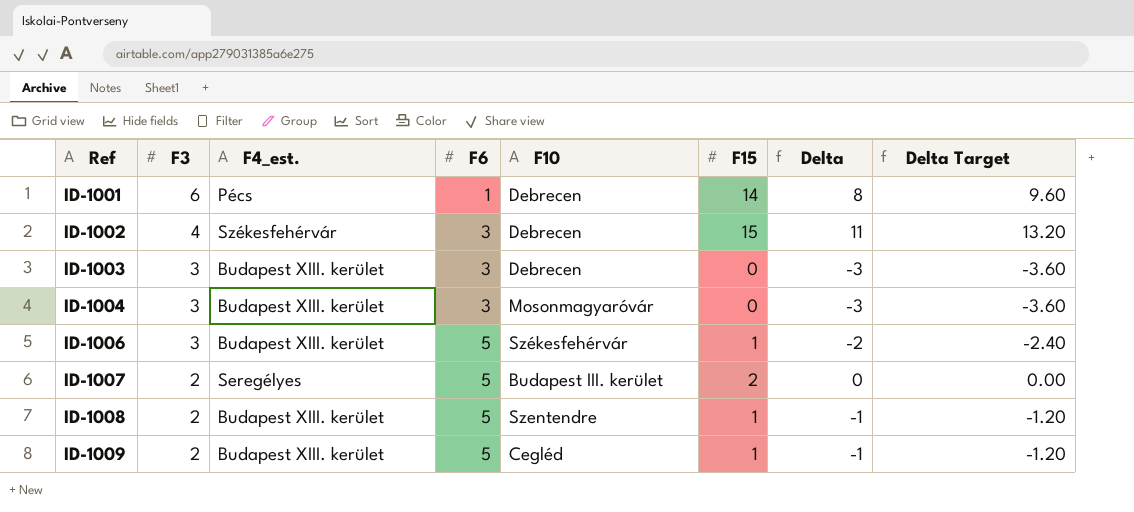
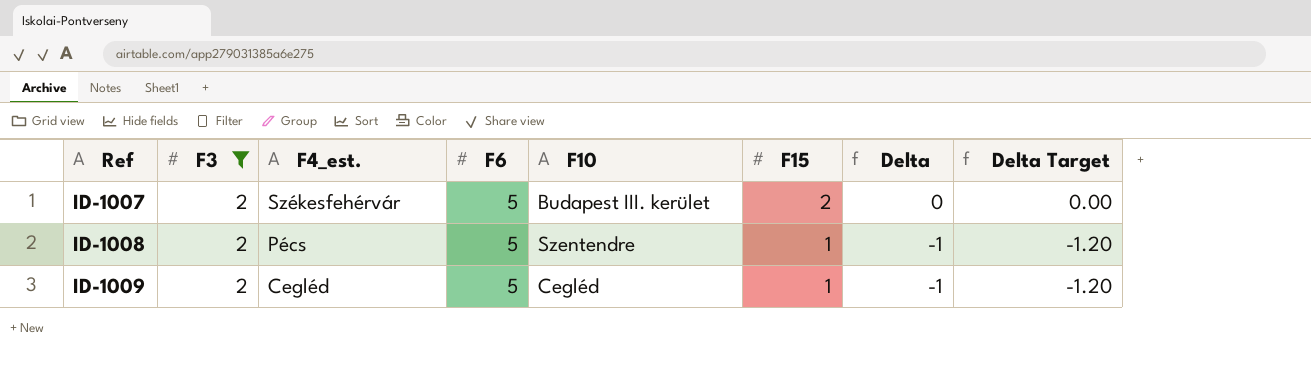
filter: none -> F3 = 2
ID-1007 | F4_est.: Seregélyes -> Székesfehérvár
ID-1008 | F4_est.: Budapest XIII. kerület -> Pécs
ID-1009 | F4_est.: Budapest XIII. kerület -> Cegléd

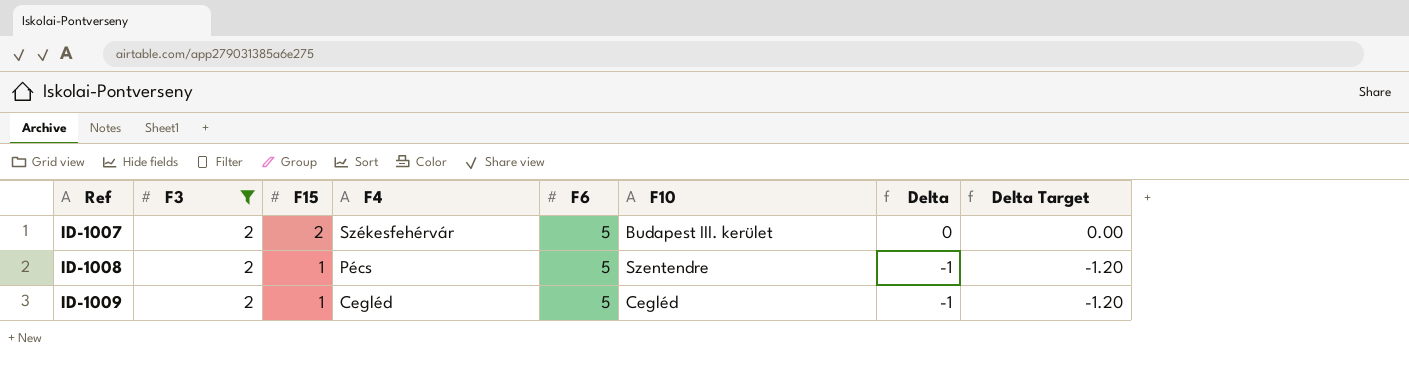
column F15 | position: 6 -> 3
column name: F4_est. -> F4

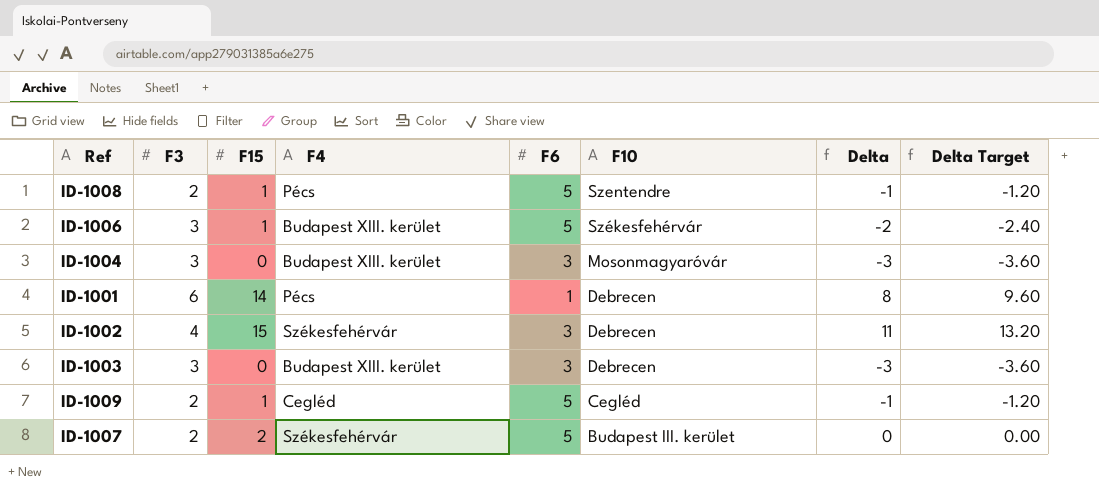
filter: F3 = 2 -> none
row order: Ref ascending -> F10 descending

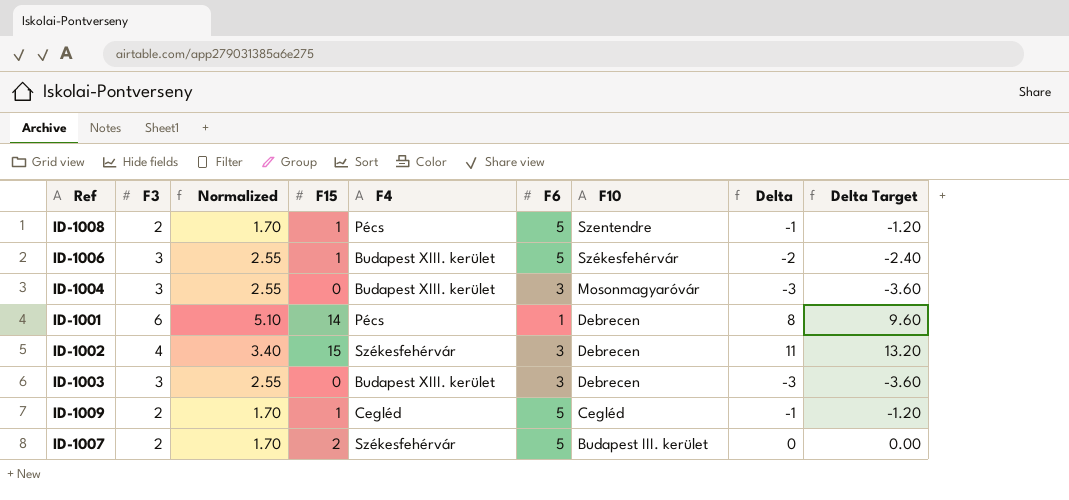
column Normalized | formula: none -> [F3] * 0.85

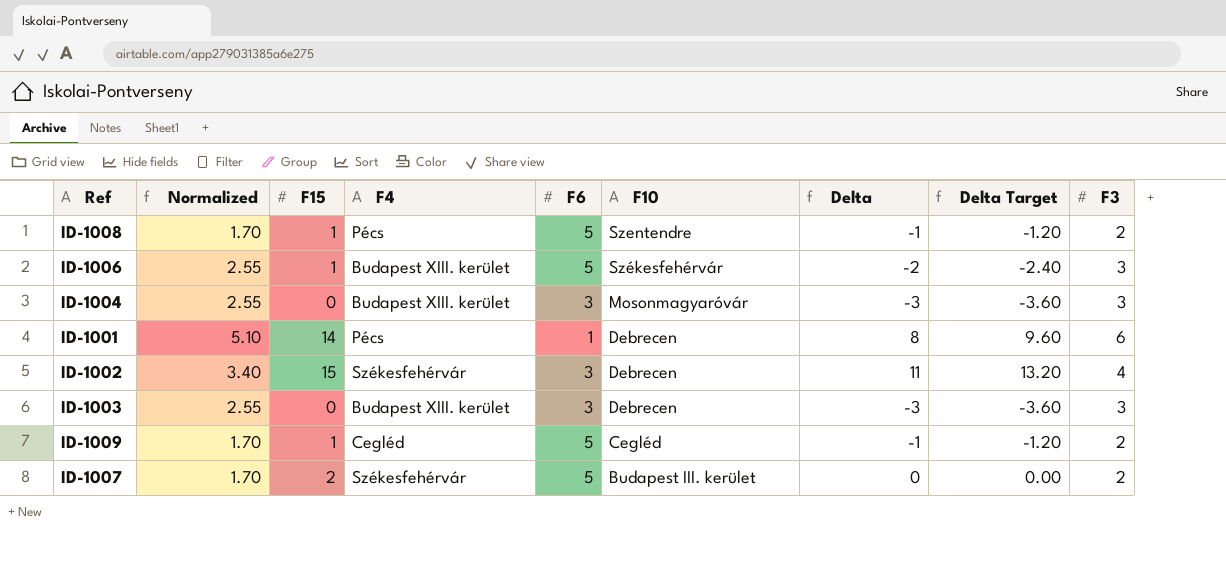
column F3 | position: 2 -> 9

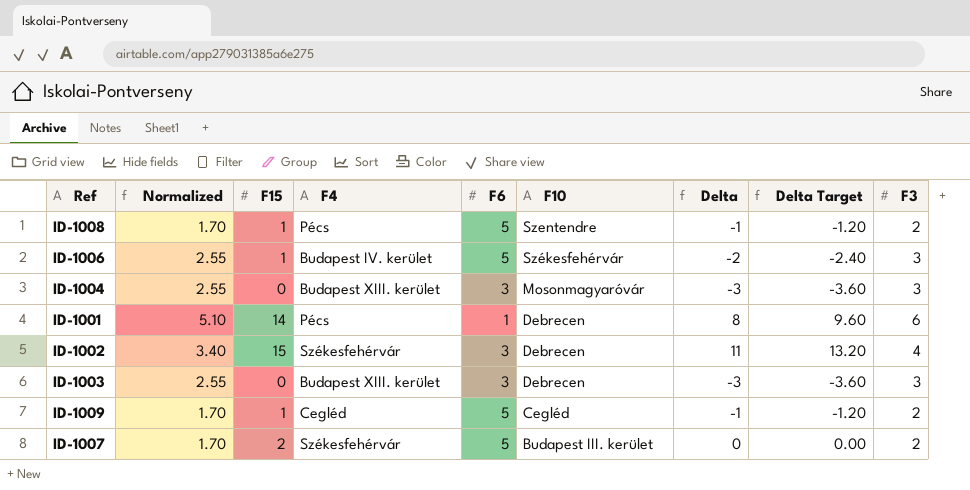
ID-1006 | F4: Budapest XIII. kerület -> Budapest IV. kerület

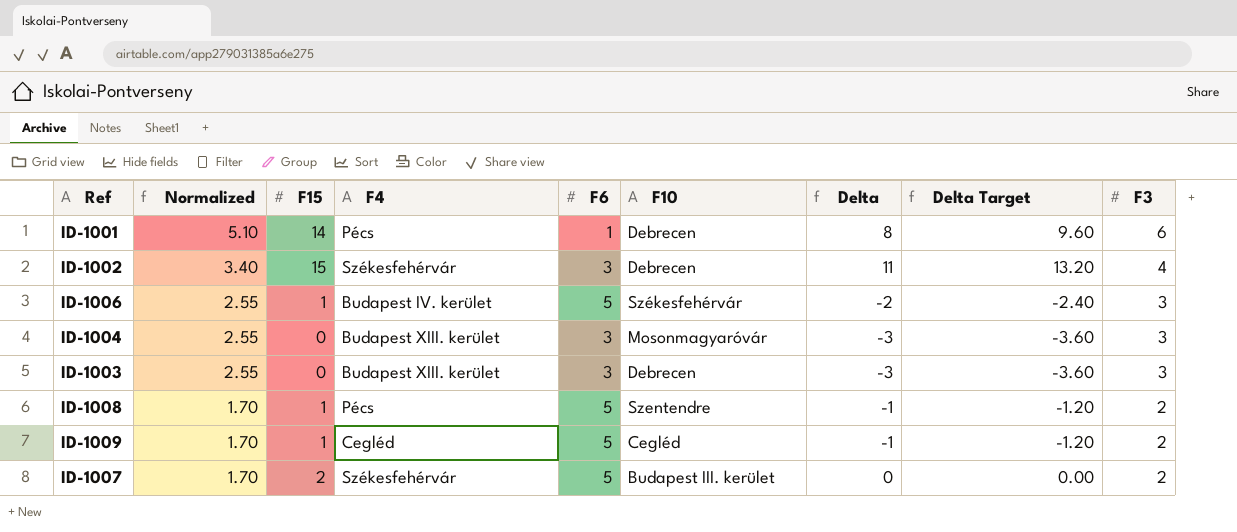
row order: F10 descending -> Normalized descending

